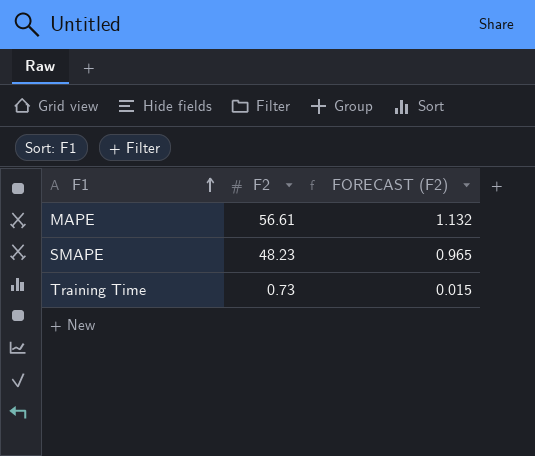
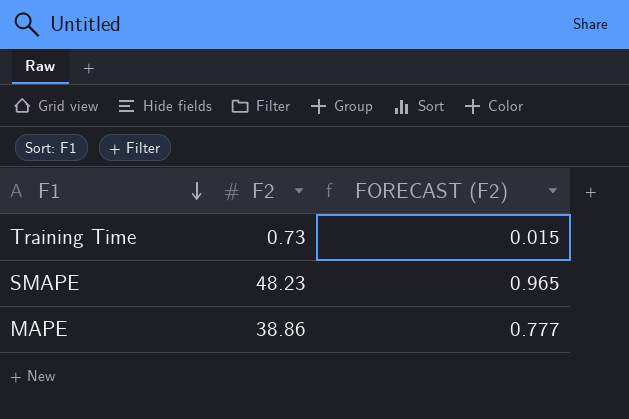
row order: F1 ascending -> F1 descending
MAPE | F2: 56.61 -> 38.86
MAPE | FORECAST (F2): 1.132 -> 0.777

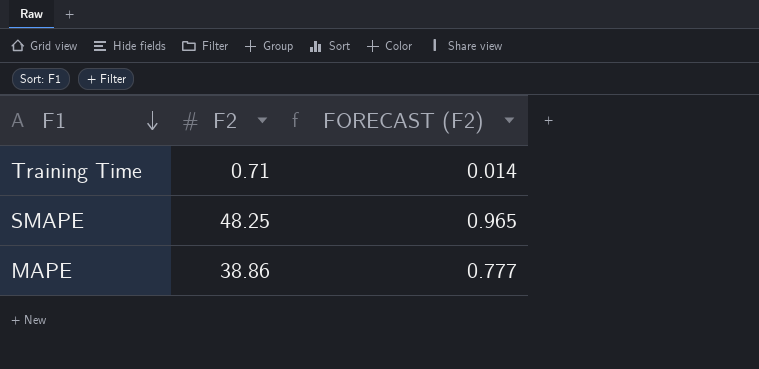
Training Time | F2: 0.73 -> 0.71
Training Time | FORECAST (F2): 0.015 -> 0.014
SMAPE | F2: 48.23 -> 48.25

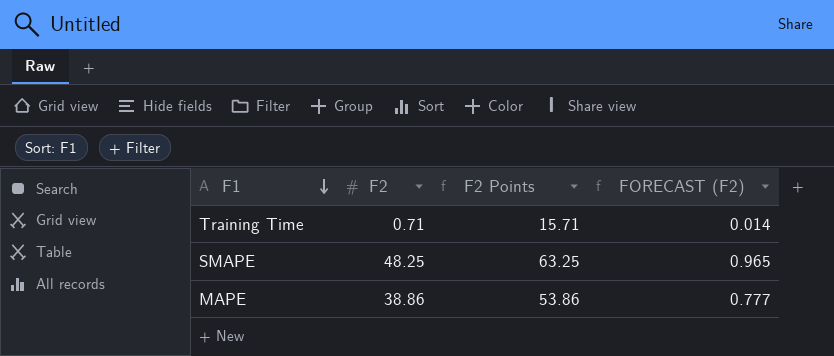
column F2 Points | formula: none -> [F2] + 15

